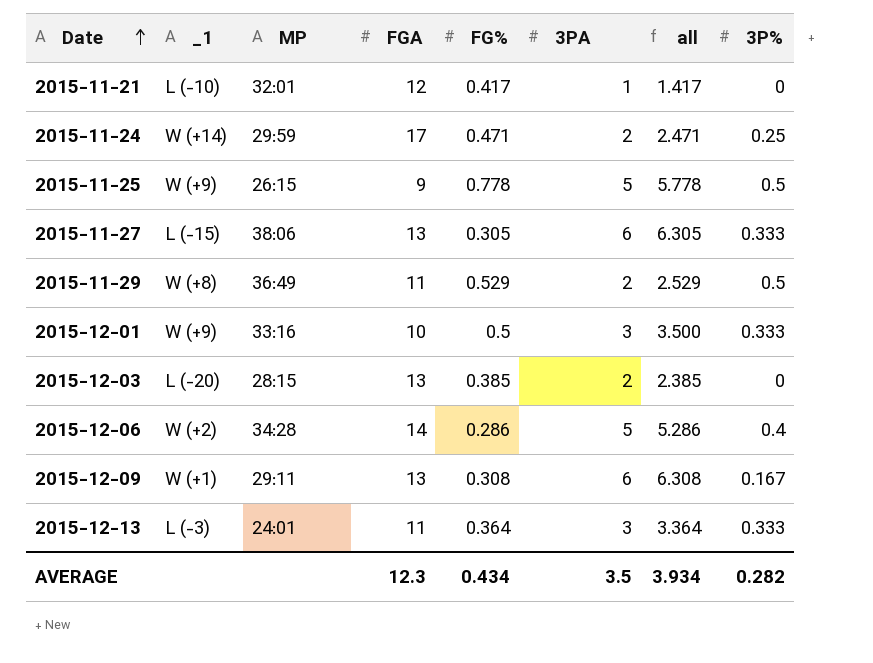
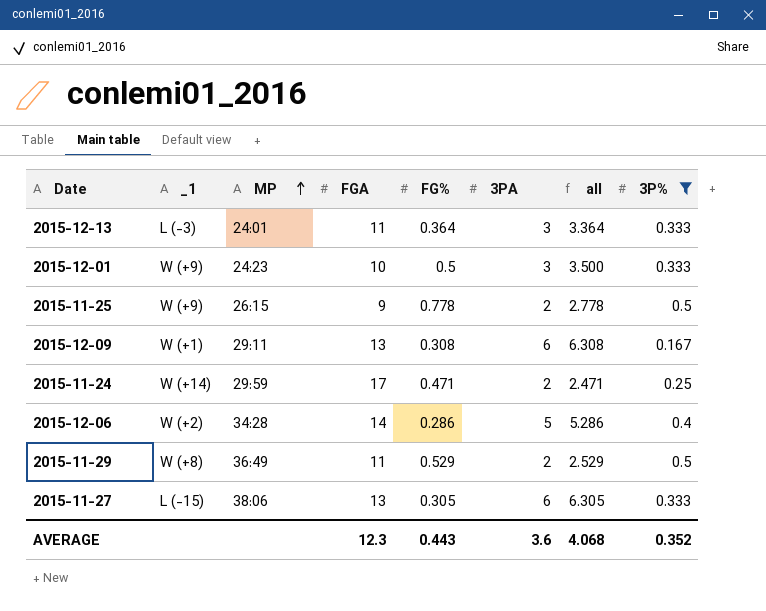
filter: none -> 3P% != 0
row order: Date ascending -> MP ascending
2015-12-01 | MP: 33:16 -> 24:23
2015-11-25 | 3PA: 5 -> 2
2015-11-25 | all: 5.778 -> 2.778
AVERAGE | FG%: 0.434 -> 0.443
AVERAGE | 3PA: 3.5 -> 3.6
AVERAGE | all: 3.934 -> 4.068
AVERAGE | 3P%: 0.282 -> 0.352

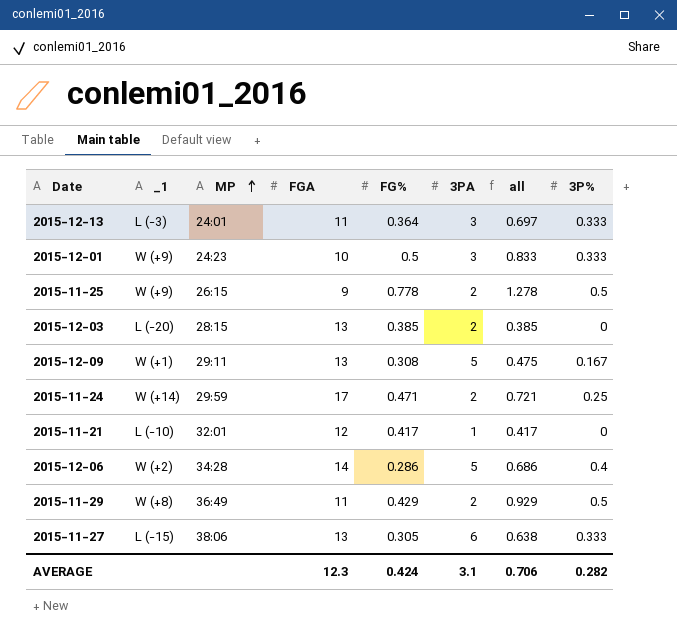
filter: 3P% != 0 -> none
column all | formula: [FG%] + [3PA] -> [FG%] + [3P%]
2015-12-09 | 3PA: 6 -> 5
2015-11-29 | FG%: 0.529 -> 0.429
AVERAGE | FG%: 0.443 -> 0.424
AVERAGE | 3PA: 3.6 -> 3.1
AVERAGE | all: 4.068 -> 0.706
AVERAGE | 3P%: 0.352 -> 0.282

